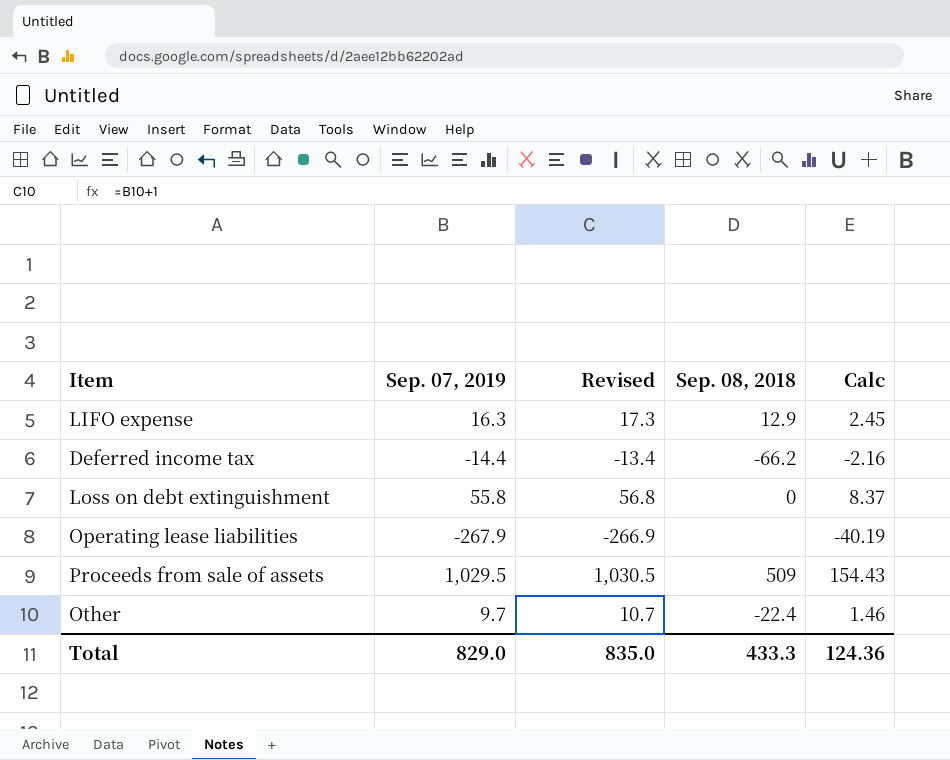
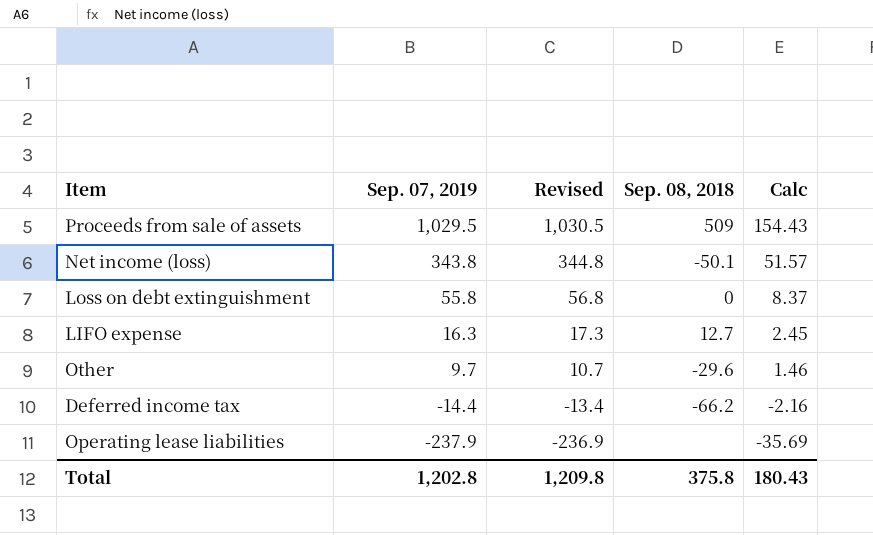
row order: none -> Sep. 07, 2019 descending
row Net income (loss): none -> 343.8 | 344.8 | -50.1 | 51.57
LIFO expense | Sep. 08, 2018: 12.9 -> 12.7
Other | Sep. 08, 2018: -22.4 -> -29.6
Operating lease liabilities | Sep. 07, 2019: -267.9 -> -237.9
Operating lease liabilities | Revised: -266.9 -> -236.9
Operating lease liabilities | Calc: -40.19 -> -35.69
Total | Sep. 07, 2019: 829.0 -> 1,202.8
Total | Revised: 835.0 -> 1,209.8
Total | Sep. 08, 2018: 433.3 -> 375.8
Total | Calc: 124.36 -> 180.43

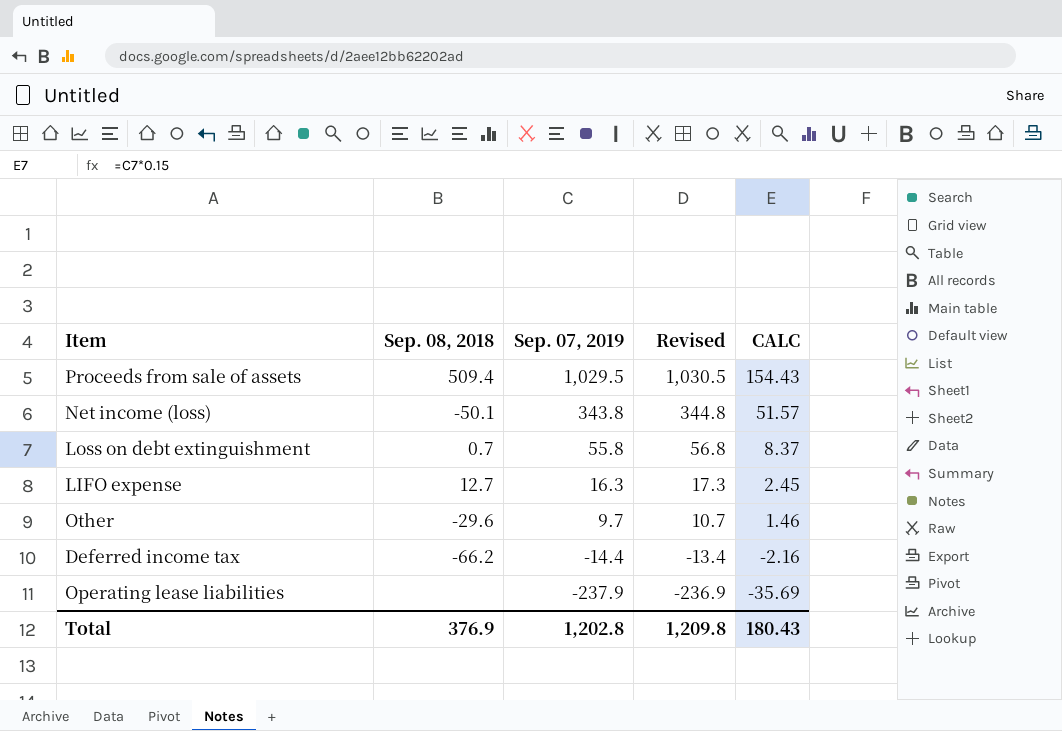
column Sep. 08, 2018 | position: 4 -> 2
column name: Calc -> CALC
Proceeds from sale of assets | Sep. 08, 2018: 509 -> 509.4
Loss on debt extinguishment | Sep. 08, 2018: 0 -> 0.7
Total | Sep. 08, 2018: 375.8 -> 376.9

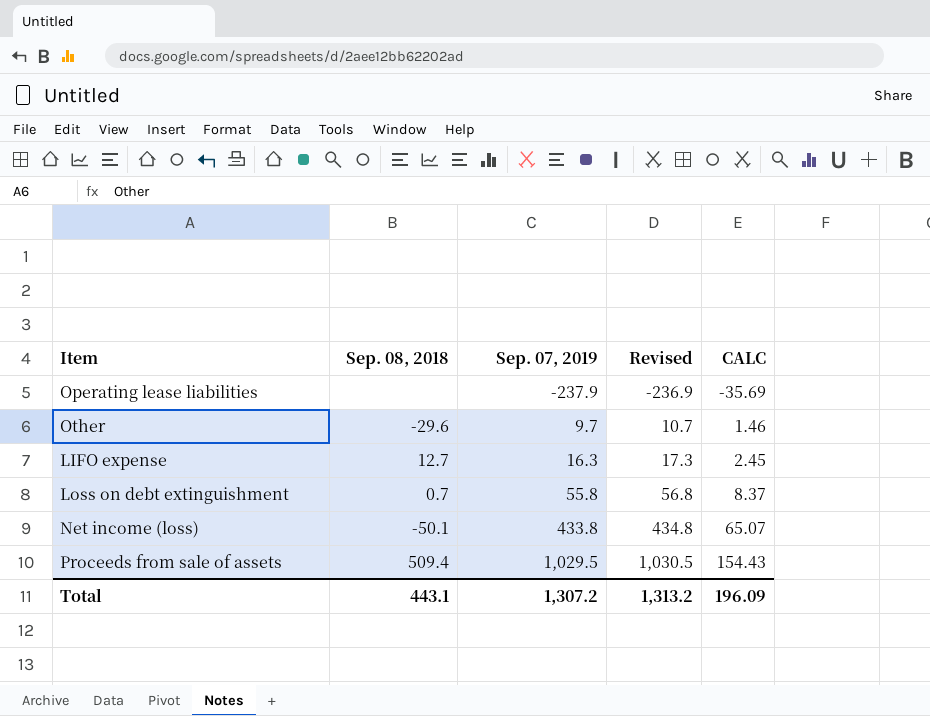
row order: Sep. 07, 2019 descending -> Sep. 07, 2019 ascending
row Deferred income tax: -66.2 | -14.4 | -13.4 | -2.16 -> none
Net income (loss) | Sep. 07, 2019: 343.8 -> 433.8
Net income (loss) | Revised: 344.8 -> 434.8
Net income (loss) | CALC: 51.57 -> 65.07
Total | Sep. 08, 2018: 376.9 -> 443.1
Total | Sep. 07, 2019: 1,202.8 -> 1,307.2
Total | Revised: 1,209.8 -> 1,313.2
Total | CALC: 180.43 -> 196.09

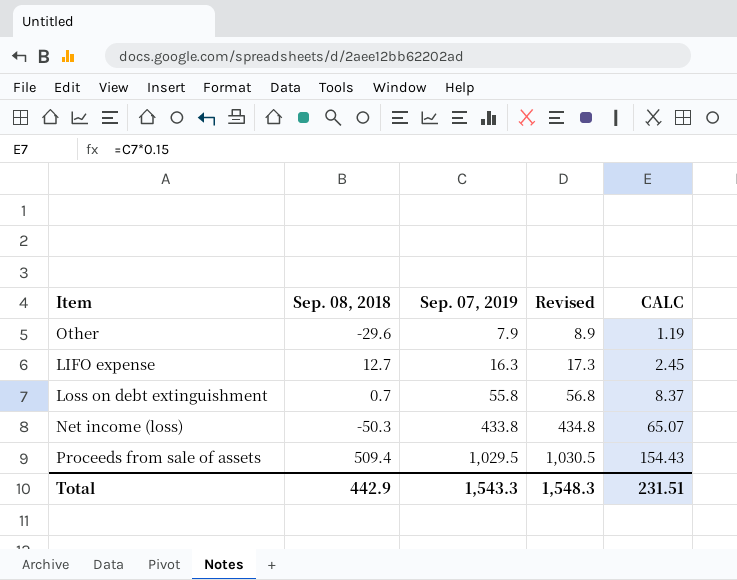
row Operating lease liabilities: none | -237.9 | -236.9 | -35.69 -> none
Other | Sep. 07, 2019: 9.7 -> 7.9
Other | Revised: 10.7 -> 8.9
Other | CALC: 1.46 -> 1.19
Net income (loss) | Sep. 08, 2018: -50.1 -> -50.3
Total | Sep. 08, 2018: 443.1 -> 442.9
Total | Sep. 07, 2019: 1,307.2 -> 1,543.3
Total | Revised: 1,313.2 -> 1,548.3
Total | CALC: 196.09 -> 231.51

